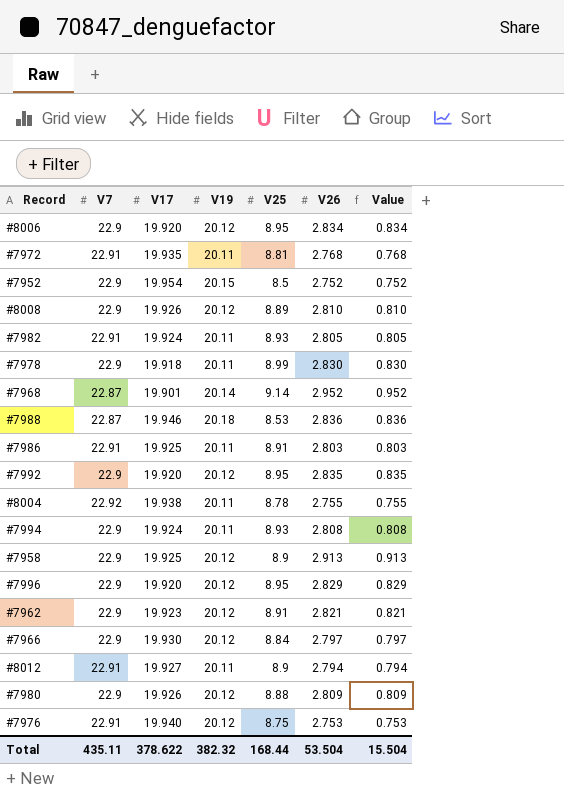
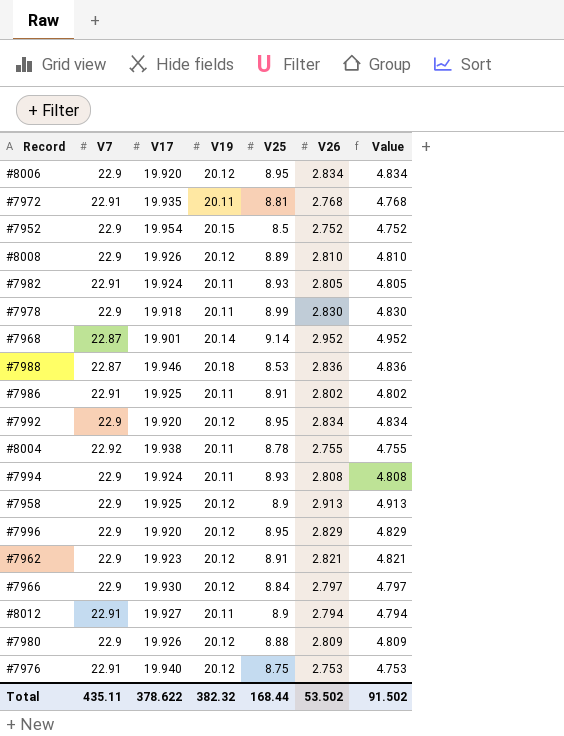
column Value | formula: [V26] - 2 -> [V26] + 2
#7986 | V26: 2.803 -> 2.802
#7992 | V26: 2.835 -> 2.834
Total | V26: 53.504 -> 53.502
Total | Value: 15.504 -> 91.502

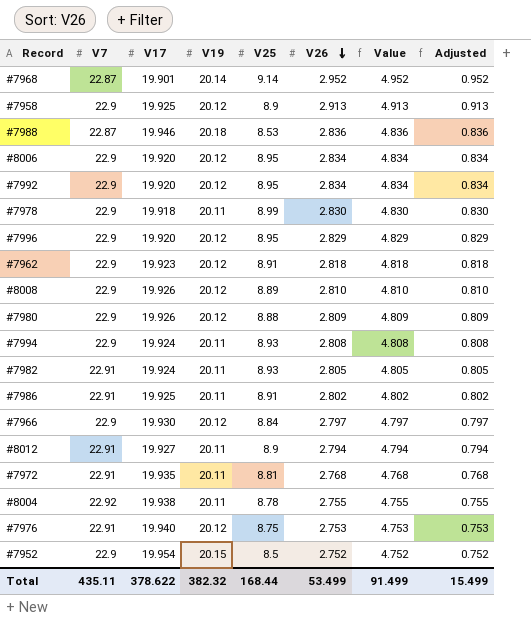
row order: none -> V26 descending
column Adjusted | formula: none -> [V26] - 2
#7962 | V26: 2.821 -> 2.818
#7962 | Value: 4.821 -> 4.818
Total | V26: 53.502 -> 53.499
Total | Value: 91.502 -> 91.499

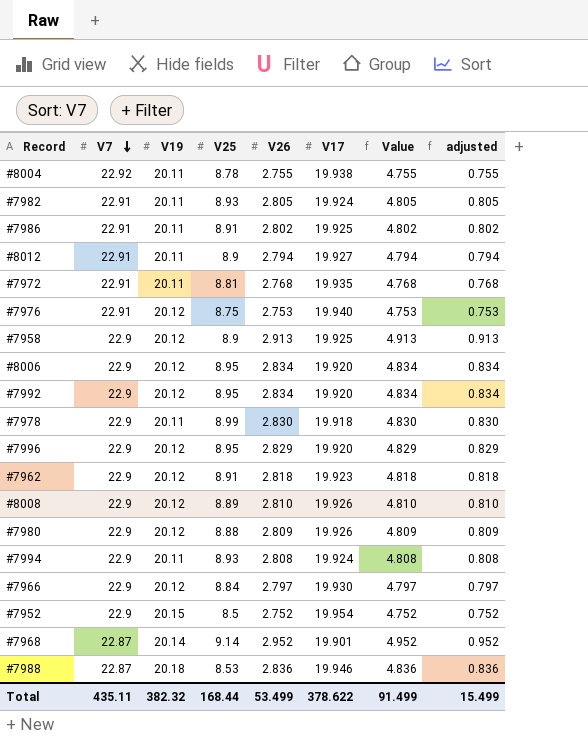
row order: V26 descending -> V7 descending
column V17 | position: 3 -> 6
column name: Adjusted -> adjusted

